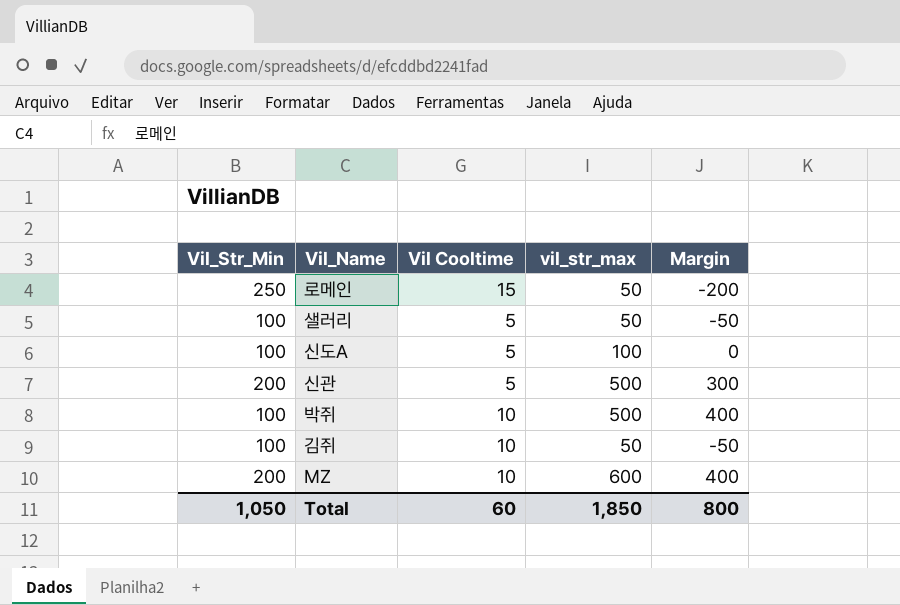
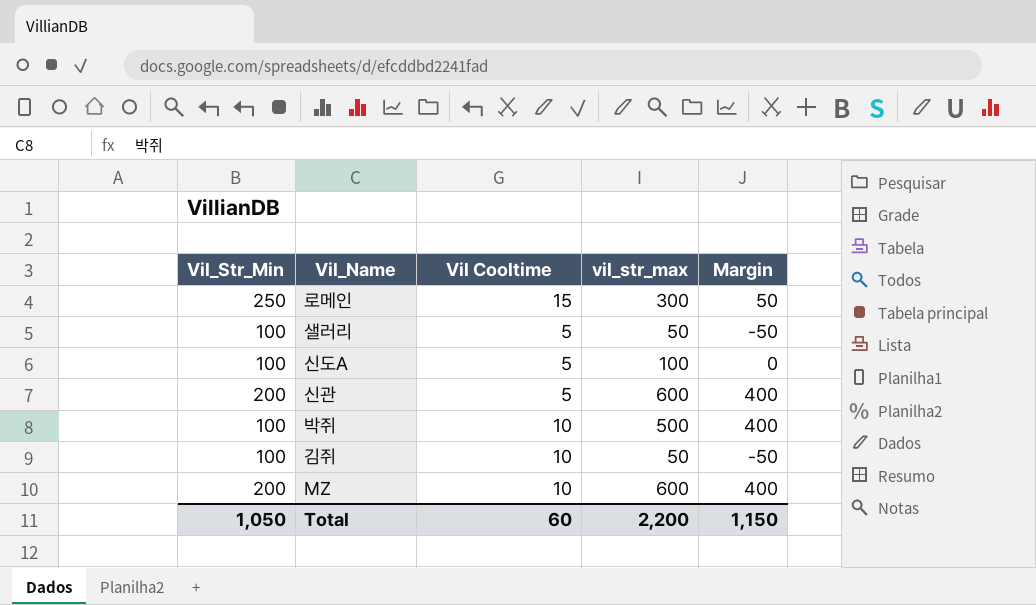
로메인 | vil_str_max: 50 -> 300
로메인 | Margin: -200 -> 50
신관 | vil_str_max: 500 -> 600
신관 | Margin: 300 -> 400
Total | vil_str_max: 1,850 -> 2,200
Total | Margin: 800 -> 1,150

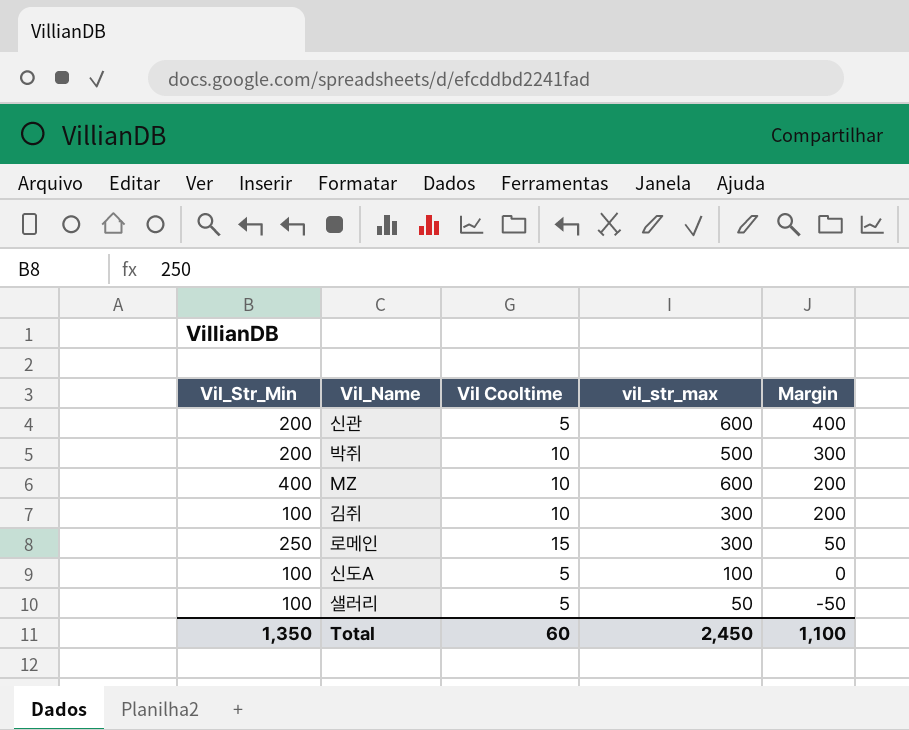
row order: none -> Margin descending
박쥐 | Vil_Str_Min: 100 -> 200
박쥐 | Margin: 400 -> 300
MZ | Vil_Str_Min: 200 -> 400
MZ | Margin: 400 -> 200
김쥐 | vil_str_max: 50 -> 300
김쥐 | Margin: -50 -> 200
Total | Vil_Str_Min: 1,050 -> 1,350
Total | vil_str_max: 2,200 -> 2,450
Total | Margin: 1,150 -> 1,100

